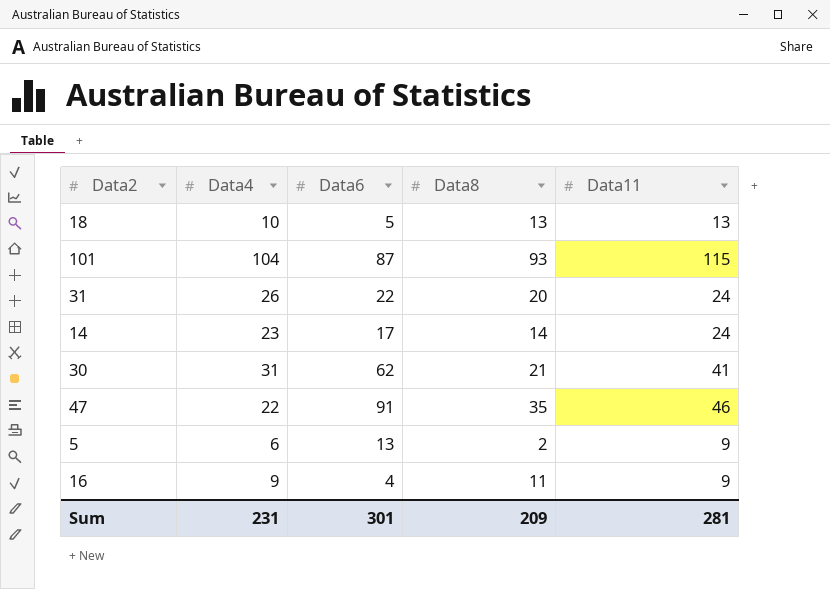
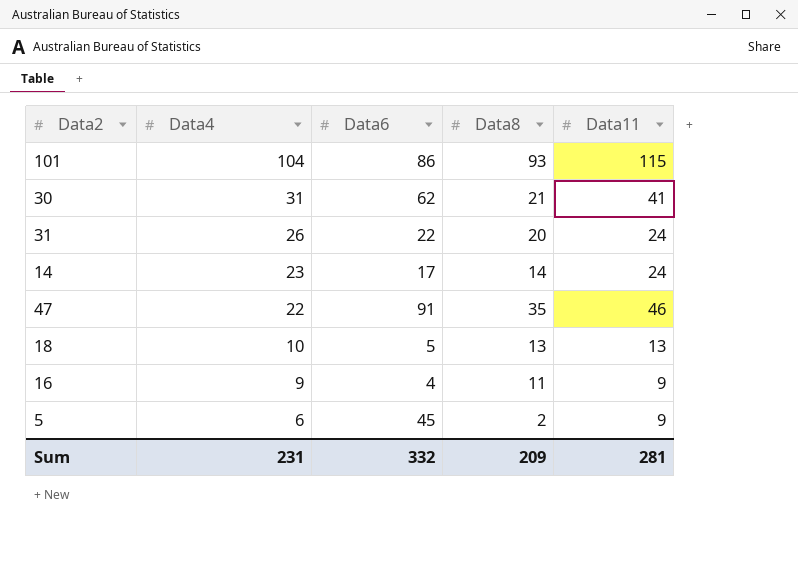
row order: none -> Data4 descending
101 | Data6: 87 -> 86
5 | Data6: 13 -> 45
Sum | Data6: 301 -> 332

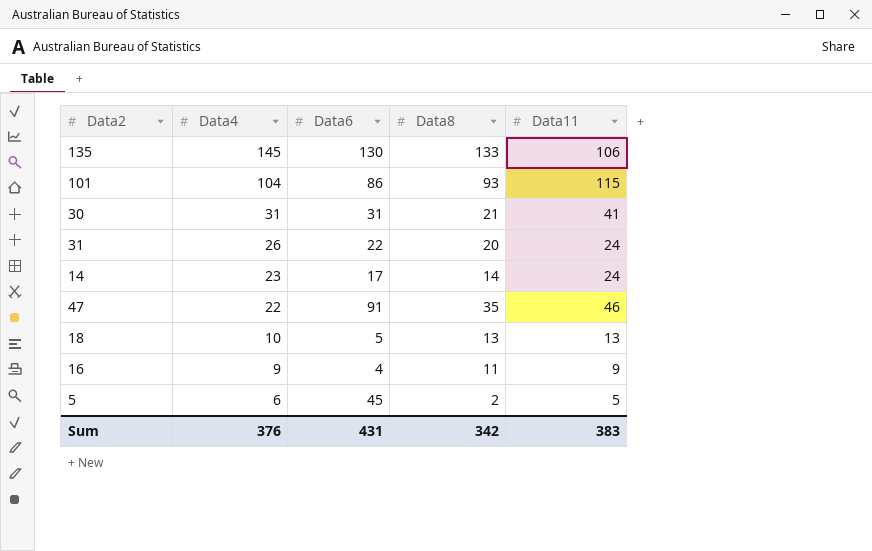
row 135: none -> 145 | 130 | 133 | 106
30 | Data6: 62 -> 31
5 | Data11: 9 -> 5
Sum | Data4: 231 -> 376
Sum | Data6: 332 -> 431
Sum | Data8: 209 -> 342
Sum | Data11: 281 -> 383

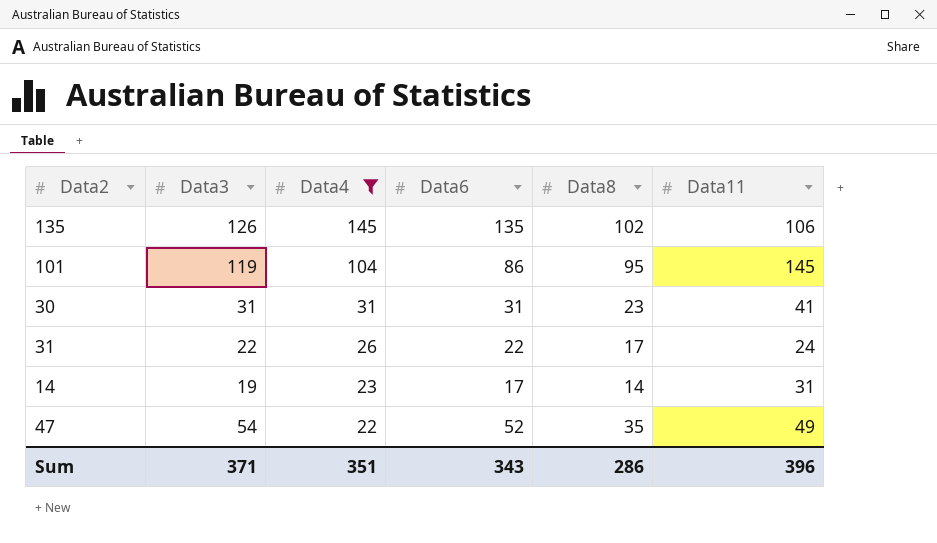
filter: none -> Data4 >= 22
column Data3 | position: none -> 2
135 | Data6: 130 -> 135
135 | Data8: 133 -> 102
101 | Data8: 93 -> 95
101 | Data11: 115 -> 145
30 | Data8: 21 -> 23
31 | Data8: 20 -> 17
14 | Data11: 24 -> 31
47 | Data6: 91 -> 52
47 | Data11: 46 -> 49
Sum | Data4: 376 -> 351
Sum | Data6: 431 -> 343
Sum | Data8: 342 -> 286
Sum | Data11: 383 -> 396

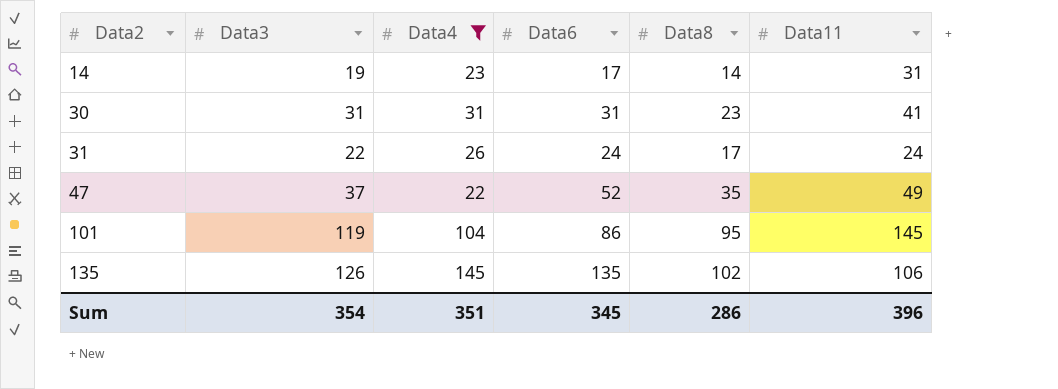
row order: Data4 descending -> Data2 ascending
31 | Data6: 22 -> 24
47 | Data3: 54 -> 37
Sum | Data3: 371 -> 354
Sum | Data6: 343 -> 345

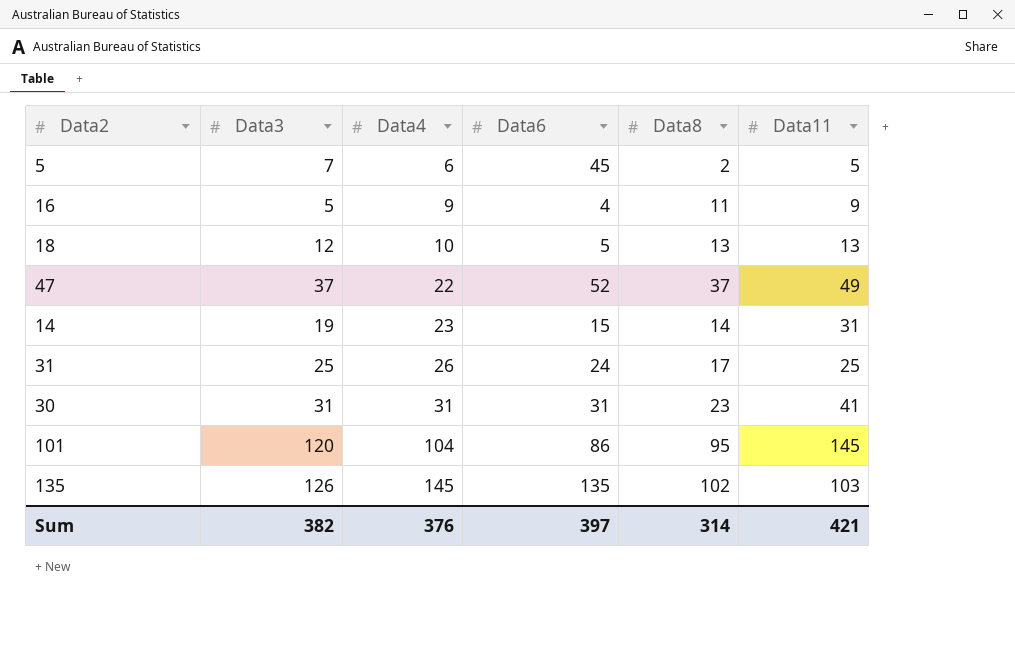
filter: Data4 >= 22 -> none
row order: Data2 ascending -> Data4 ascending
47 | Data8: 35 -> 37
14 | Data6: 17 -> 15
31 | Data3: 22 -> 25
31 | Data11: 24 -> 25
101 | Data3: 119 -> 120
135 | Data11: 106 -> 103
Sum | Data3: 354 -> 382
Sum | Data4: 351 -> 376
Sum | Data6: 345 -> 397
Sum | Data8: 286 -> 314
Sum | Data11: 396 -> 421

